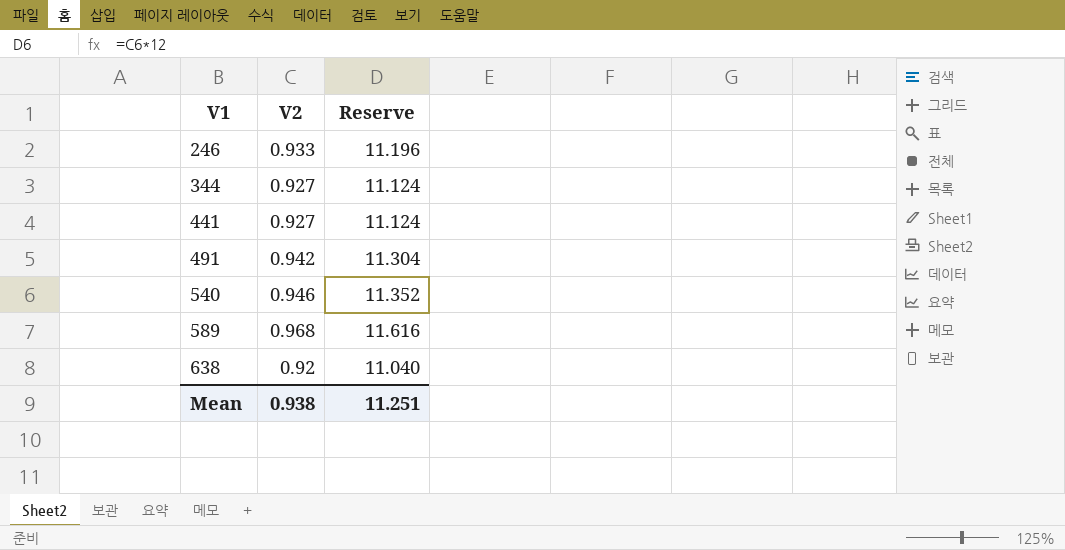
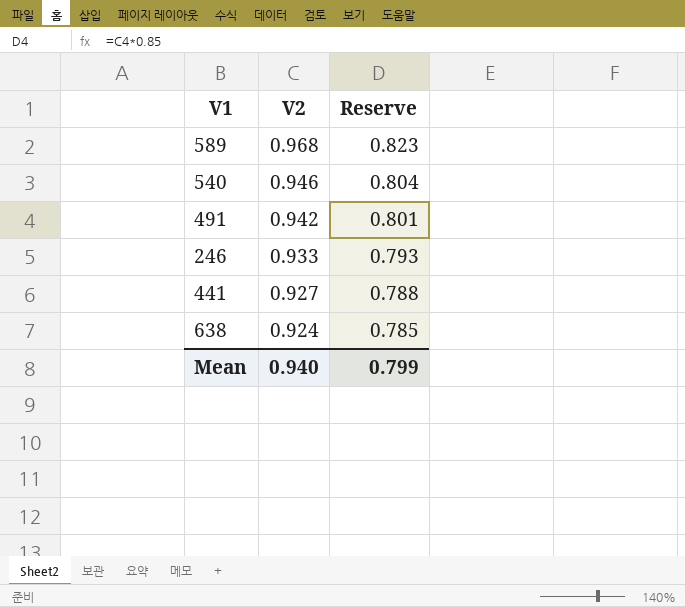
row order: V1 ascending -> V2 descending
column Reserve | formula: [V2] * 12 -> [V2] * 0.85
row 344: 0.927 | 11.124 -> none
638 | V2: 0.92 -> 0.924
Mean | V2: 0.938 -> 0.940
Mean | Reserve: 11.251 -> 0.799

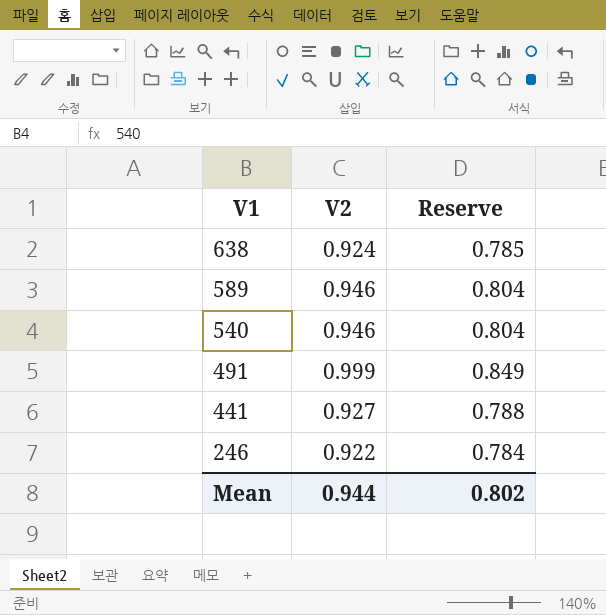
row order: V2 descending -> V1 descending
589 | V2: 0.968 -> 0.946
589 | Reserve: 0.823 -> 0.804
491 | V2: 0.942 -> 0.999
491 | Reserve: 0.801 -> 0.849
246 | V2: 0.933 -> 0.922
246 | Reserve: 0.793 -> 0.784
Mean | V2: 0.940 -> 0.944
Mean | Reserve: 0.799 -> 0.802

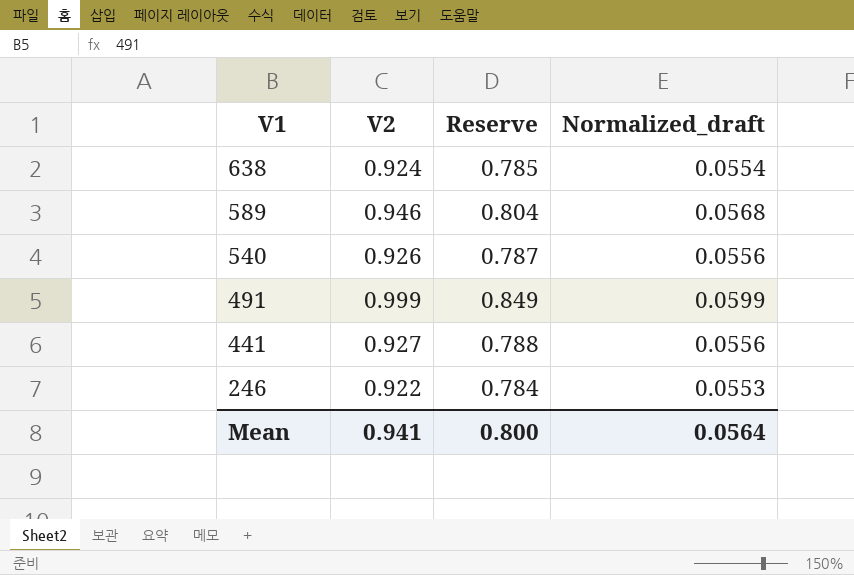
column Normalized_draft | formula: none -> [V2] * 0.06
540 | V2: 0.946 -> 0.926
540 | Reserve: 0.804 -> 0.787
Mean | V2: 0.944 -> 0.941
Mean | Reserve: 0.802 -> 0.800

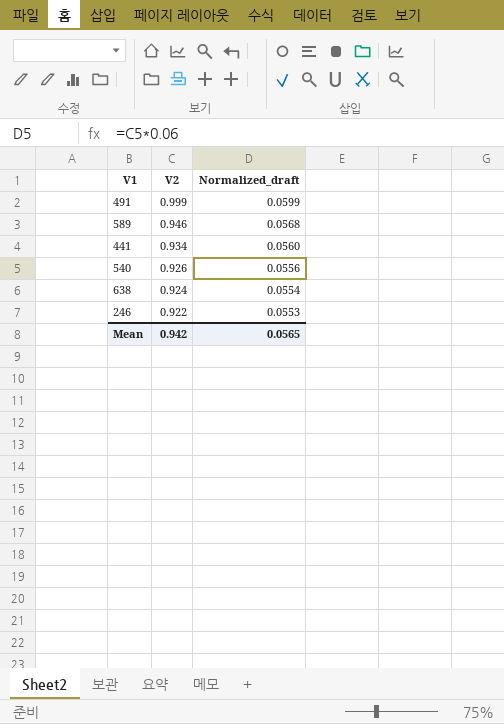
row order: V1 descending -> V2 descending
column Reserve | formula: [V2] * 0.85 -> none
441 | V2: 0.927 -> 0.934
441 | Normalized_draft: 0.0556 -> 0.0560
Mean | V2: 0.941 -> 0.942
Mean | Normalized_draft: 0.0564 -> 0.0565

